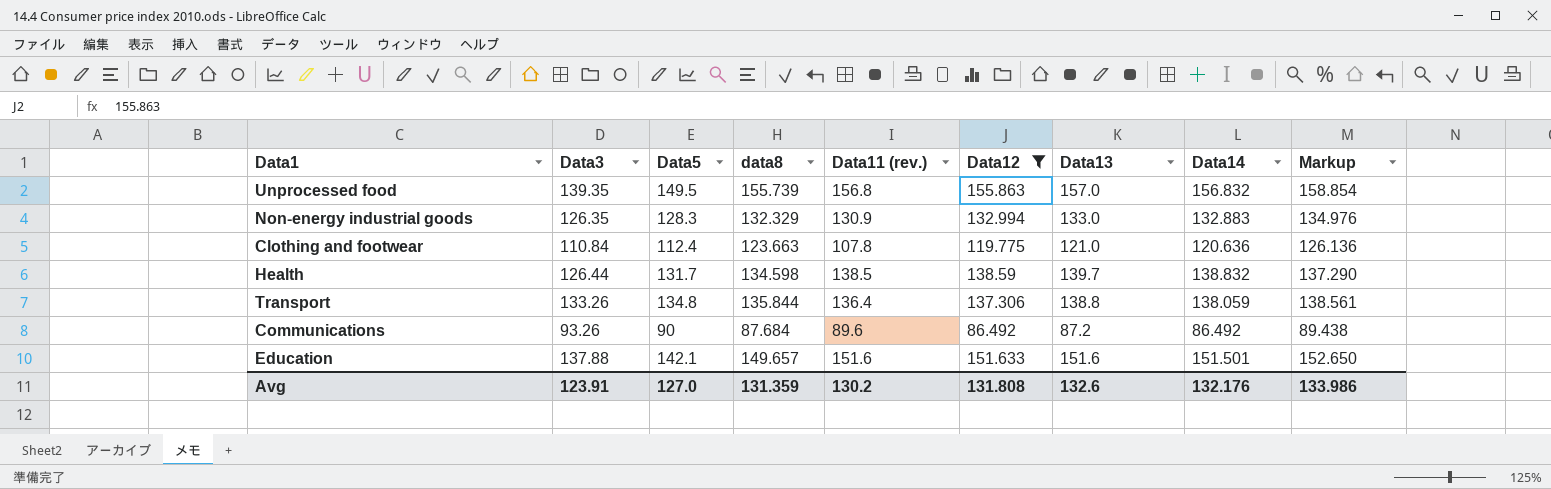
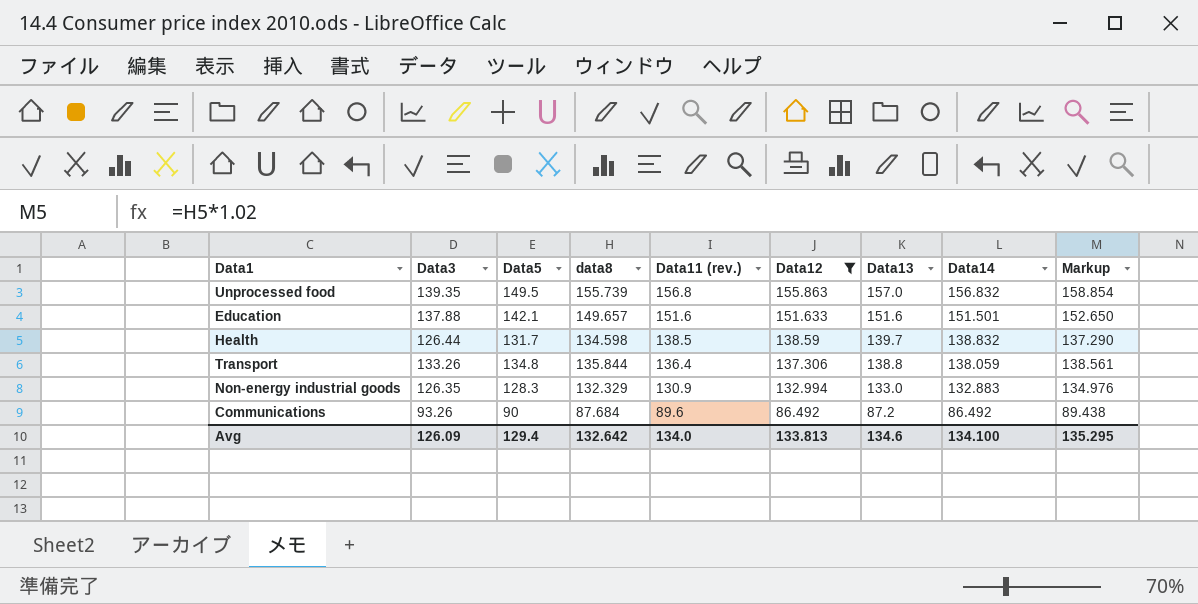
row order: none -> Data11 (rev.) descending
row Clothing and footwear: 110.84 | 112.4 | 123.663 | 107.8 | 119.775 | 121.0 | 120.636 | 126.136 -> none
Avg | Data3: 123.91 -> 126.09
Avg | Data5: 127.0 -> 129.4
Avg | data8: 131.359 -> 132.642
Avg | Data11 (rev.): 130.2 -> 134.0
Avg | Data12: 131.808 -> 133.813
Avg | Data13: 132.6 -> 134.6
Avg | Data14: 132.176 -> 134.100
Avg | Markup: 133.986 -> 135.295

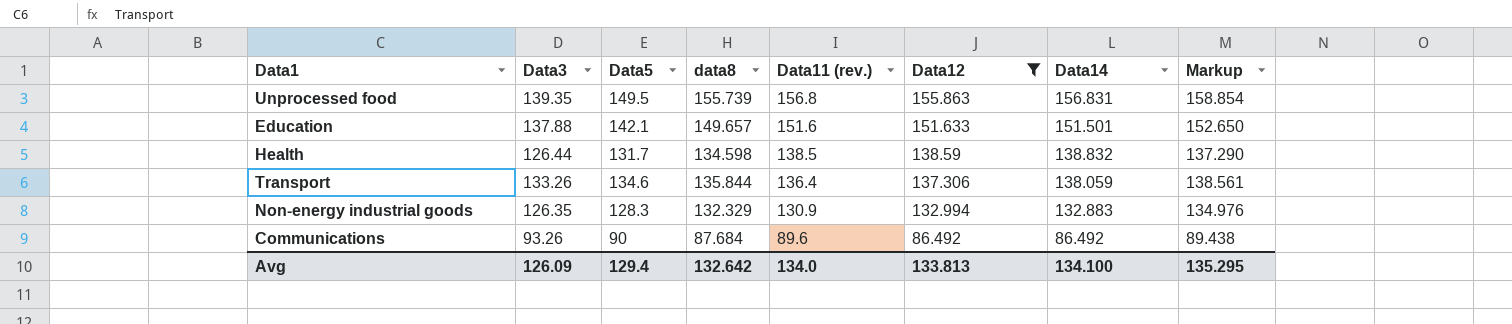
column Data13 | position: 7 -> none
Unprocessed food | Data14: 156.832 -> 156.831
Transport | Data5: 134.8 -> 134.6

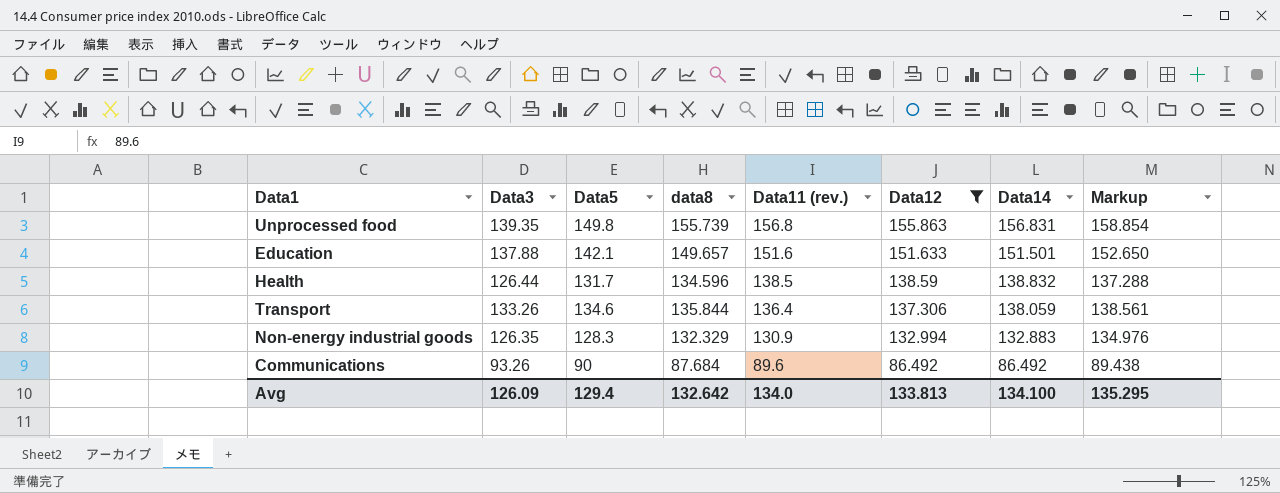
Unprocessed food | Data5: 149.5 -> 149.8
Health | data8: 134.598 -> 134.596
Health | Markup: 137.290 -> 137.288

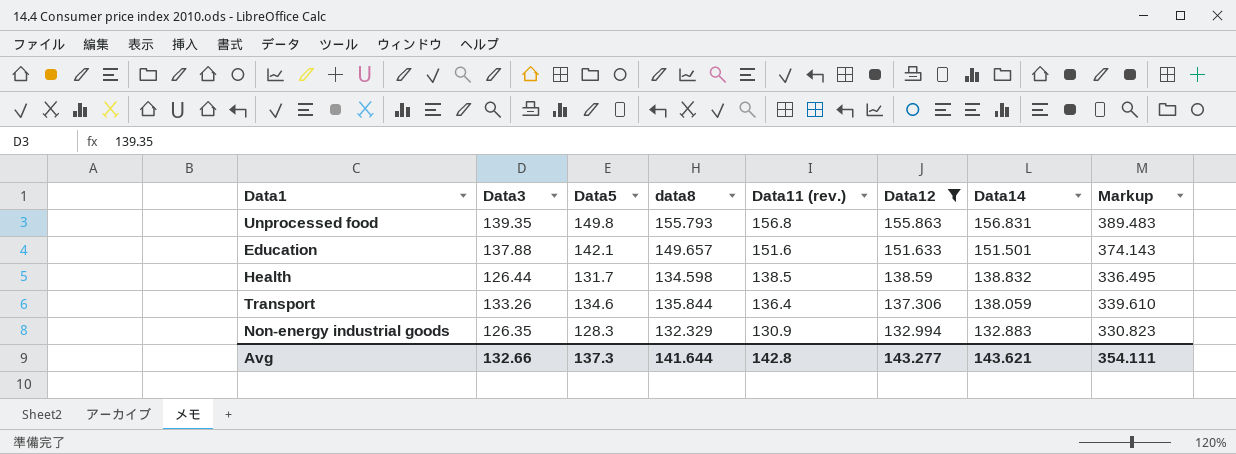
column Markup | formula: [data8] * 1.02 -> [data8] * 2.5
row Communications: 93.26 | 90 | 87.684 | 89.6 | 86.492 | 86.492 | 89.438 -> none
Unprocessed food | data8: 155.739 -> 155.793
Health | data8: 134.596 -> 134.598
Avg | Data3: 126.09 -> 132.66
Avg | Data5: 129.4 -> 137.3
Avg | data8: 132.642 -> 141.644
Avg | Data11 (rev.): 134.0 -> 142.8
Avg | Data12: 133.813 -> 143.277
Avg | Data14: 134.100 -> 143.621
Avg | Markup: 135.295 -> 354.111

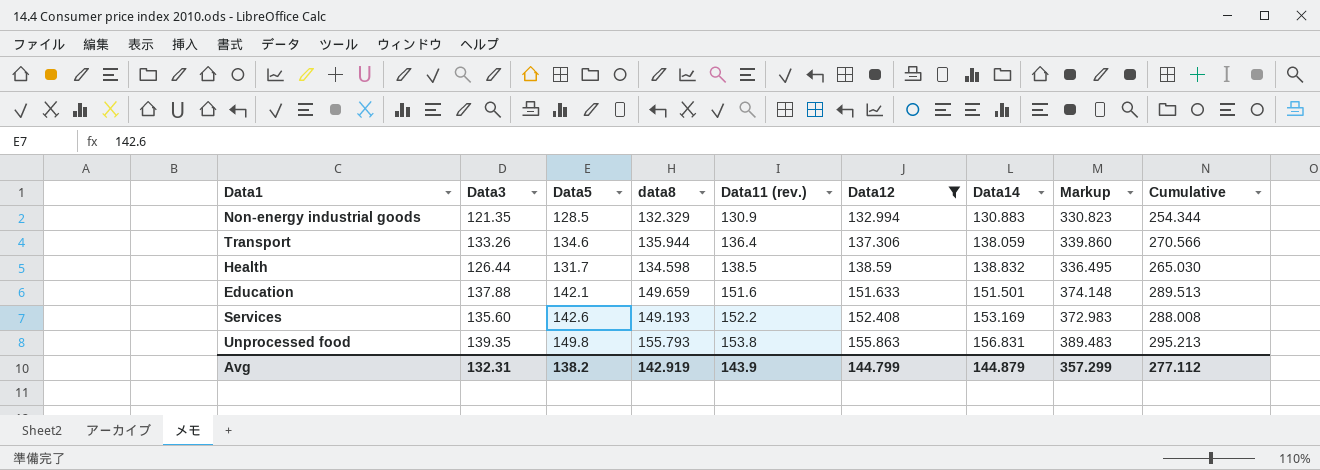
row order: Data11 (rev.) descending -> Data11 (rev.) ascending
column Cumulative | formula: none -> [Data3] + [Data12]
Non-energy industrial goods | Data3: 126.35 -> 121.35
Non-energy industrial goods | Data5: 128.3 -> 128.5
Non-energy industrial goods | Data14: 132.883 -> 130.883
Transport | data8: 135.844 -> 135.944
Transport | Markup: 339.610 -> 339.860
Education | data8: 149.657 -> 149.659
Education | Markup: 374.143 -> 374.148
row Services: none -> 135.60 | 142.6 | 149.193 | 152.2 | 152.408 | 153.169 | 372.983 | 288.008
Unprocessed food | Data11 (rev.): 156.8 -> 153.8
Avg | Data3: 132.66 -> 132.31
Avg | Data5: 137.3 -> 138.2
Avg | data8: 141.644 -> 142.919
Avg | Data11 (rev.): 142.8 -> 143.9
Avg | Data12: 143.277 -> 144.799
Avg | Data14: 143.621 -> 144.879
Avg | Markup: 354.111 -> 357.299

